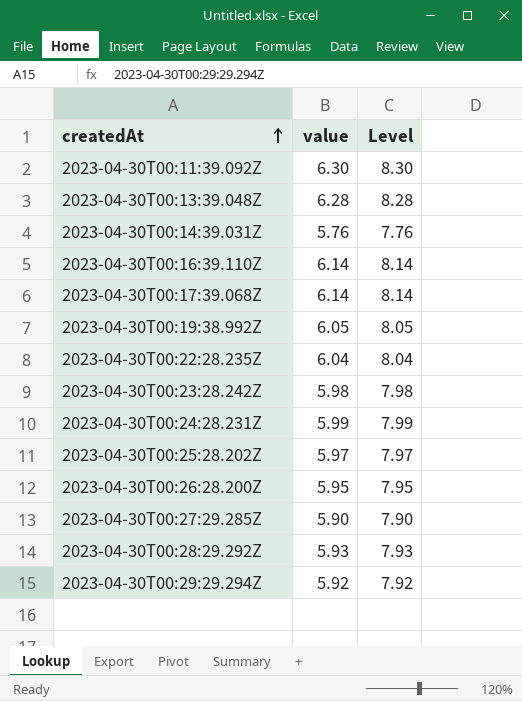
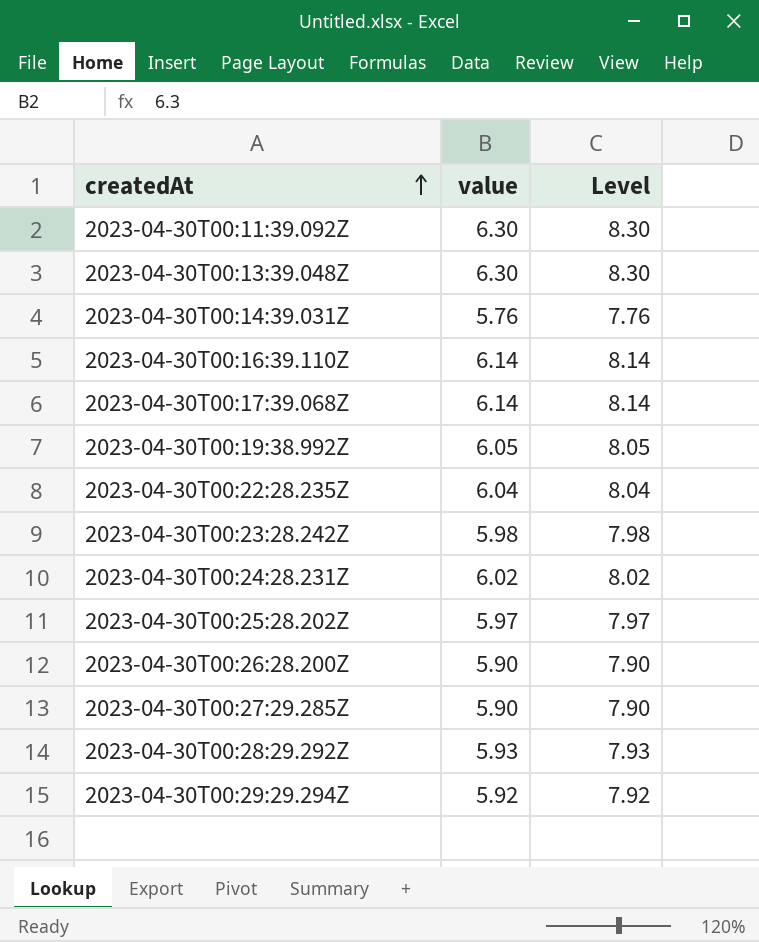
2023-04-30T00:13:39.048Z | value: 6.28 -> 6.30
2023-04-30T00:13:39.048Z | Level: 8.28 -> 8.30
2023-04-30T00:24:28.231Z | value: 5.99 -> 6.02
2023-04-30T00:24:28.231Z | Level: 7.99 -> 8.02
2023-04-30T00:26:28.200Z | value: 5.95 -> 5.90
2023-04-30T00:26:28.200Z | Level: 7.95 -> 7.90

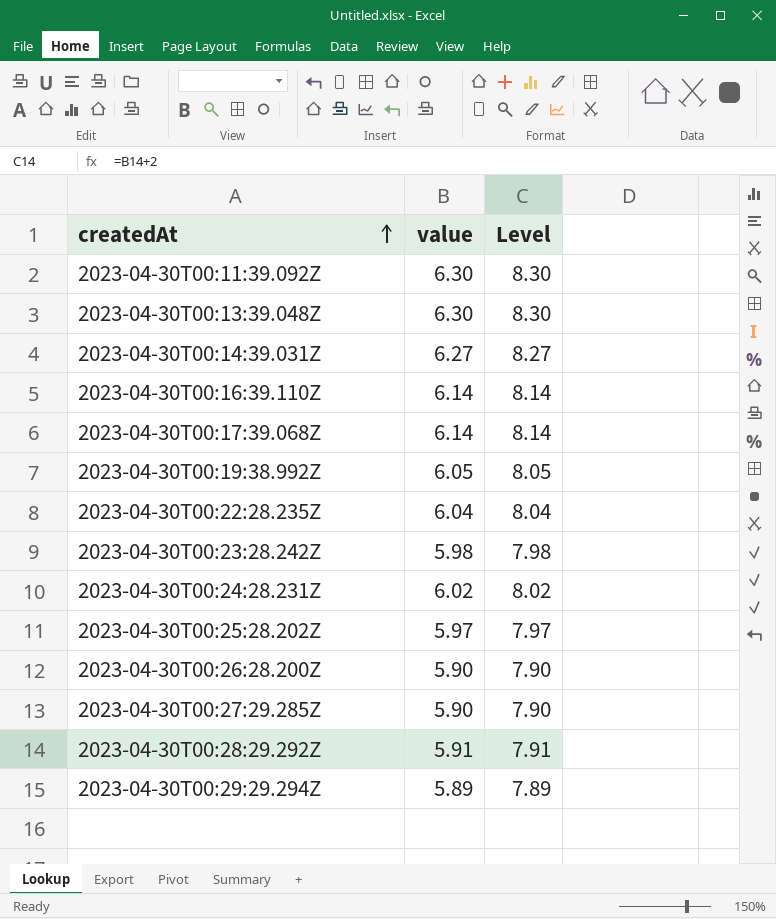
2023-04-30T00:14:39.031Z | value: 5.76 -> 6.27
2023-04-30T00:14:39.031Z | Level: 7.76 -> 8.27
2023-04-30T00:28:29.292Z | value: 5.93 -> 5.91
2023-04-30T00:28:29.292Z | Level: 7.93 -> 7.91
2023-04-30T00:29:29.294Z | value: 5.92 -> 5.89
2023-04-30T00:29:29.294Z | Level: 7.92 -> 7.89

